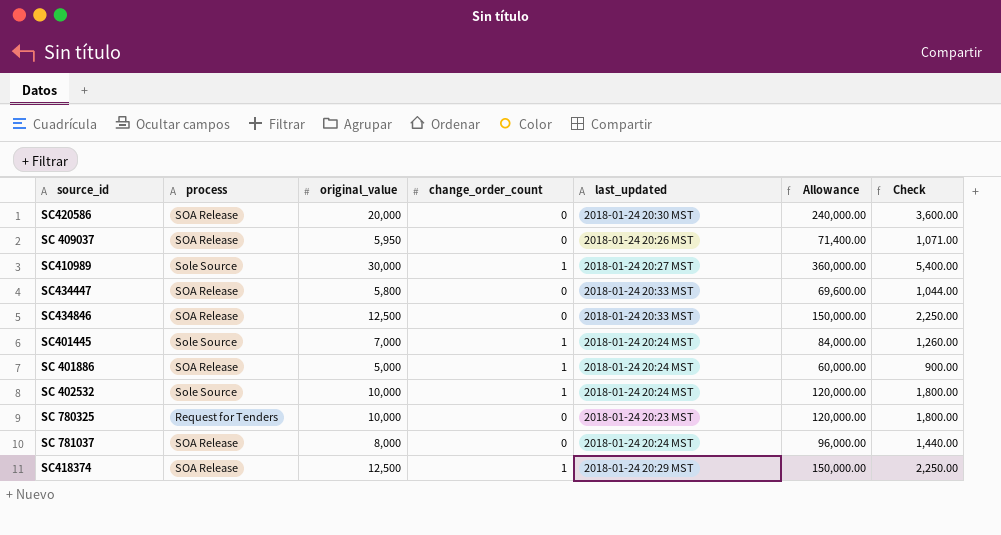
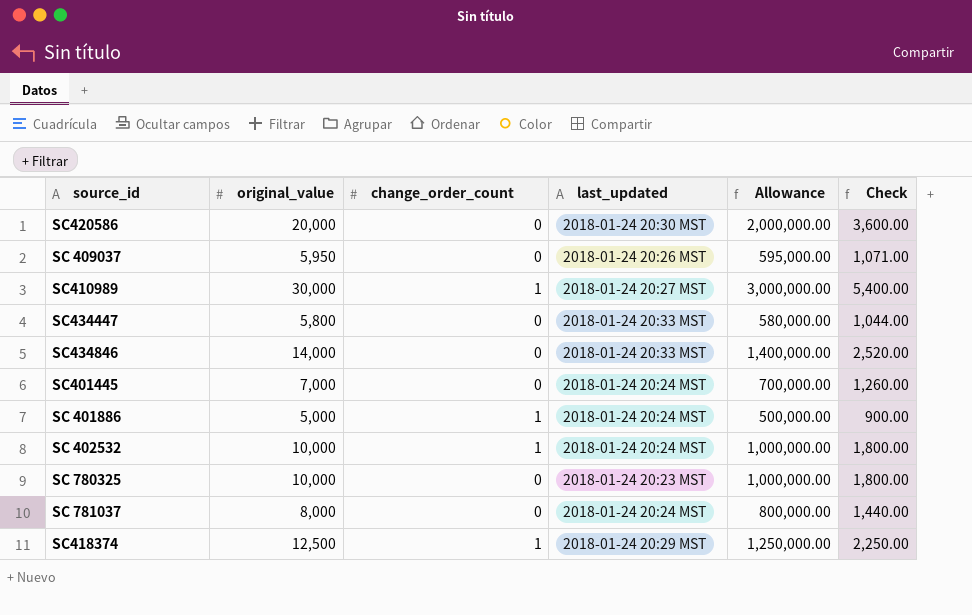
column process | position: 2 -> none
column Allowance | formula: [original_value] * 12 -> [original_value] * 100
SC434846 | original_value: 12,500 -> 14,000
SC434846 | Check: 2,250.00 -> 2,520.00
SC401445 | change_order_count: 1 -> 0

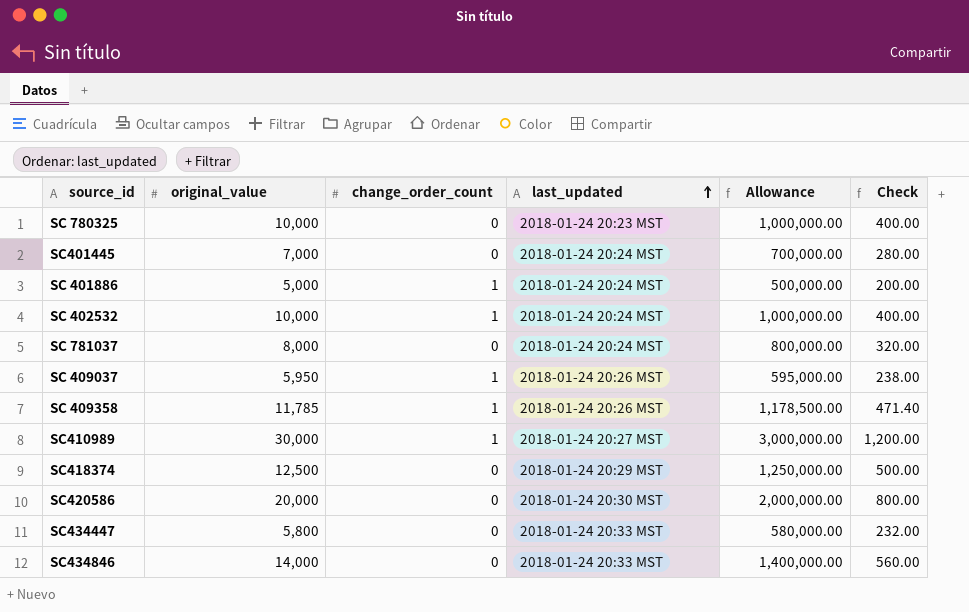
row order: none -> last_updated ascending
column Check | formula: [original_value] * 0.18 -> [original_value] * 0.04
SC 409037 | change_order_count: 0 -> 1
row SC 409358: none -> 11,785 | 1 | 2018-01-24 20:26 MST | 1,178,500.00 | 471.40
SC418374 | change_order_count: 1 -> 0

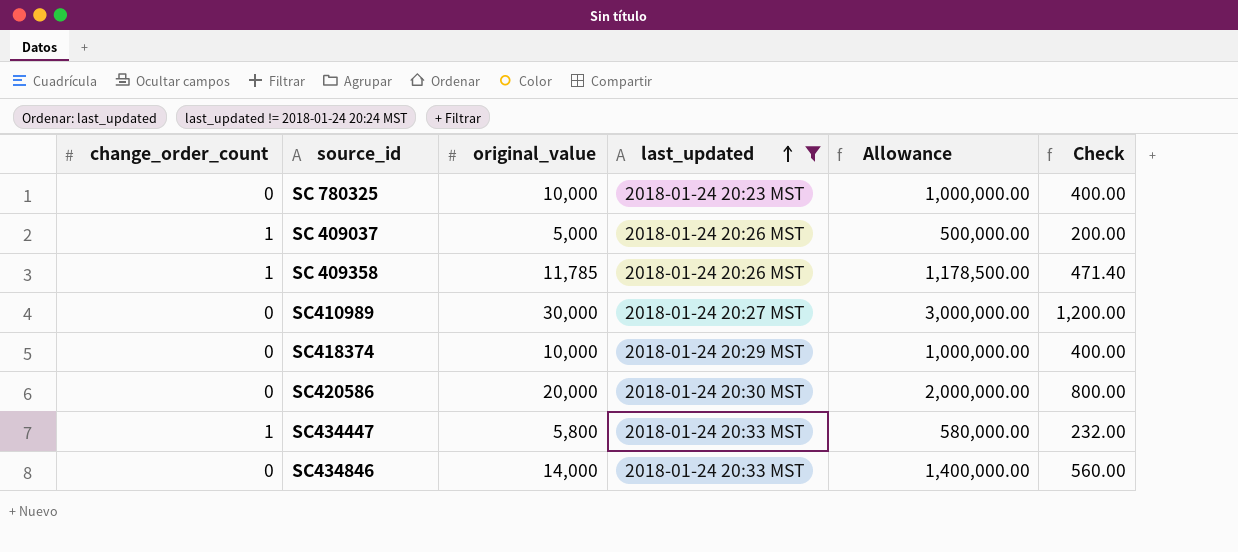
filter: none -> last_updated != 2018-01-24 20:24 MST
column change_order_count | position: 3 -> 1
SC 409037 | original_value: 5,950 -> 5,000
SC 409037 | Allowance: 595,000.00 -> 500,000.00
SC 409037 | Check: 238.00 -> 200.00
SC410989 | change_order_count: 1 -> 0
SC418374 | original_value: 12,500 -> 10,000
SC418374 | Allowance: 1,250,000.00 -> 1,000,000.00
SC418374 | Check: 500.00 -> 400.00
SC434447 | change_order_count: 0 -> 1

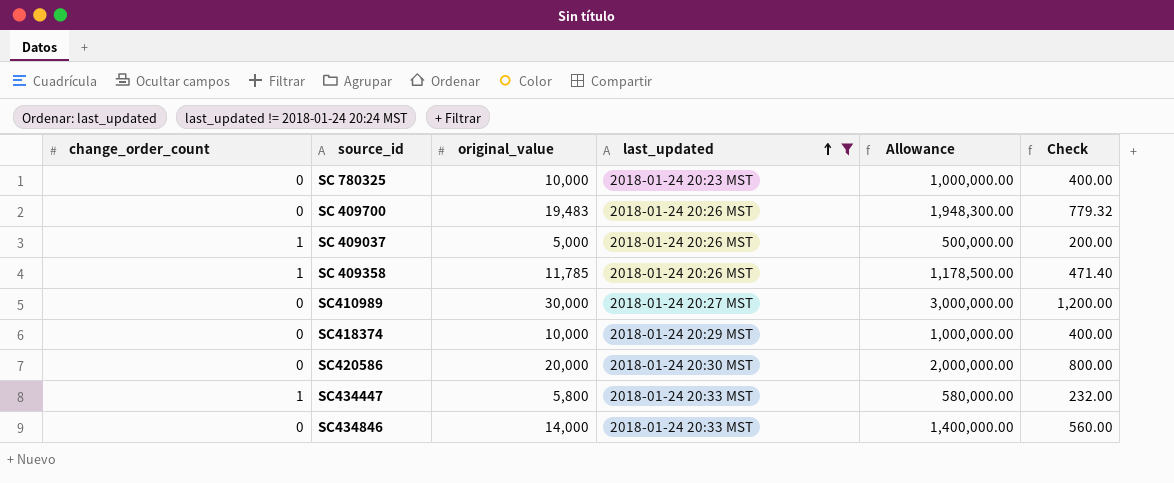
row SC 409700: none -> 0 | 19,483 | 2018-01-24 20:26 MST | 1,948,300.00 | 779.32

